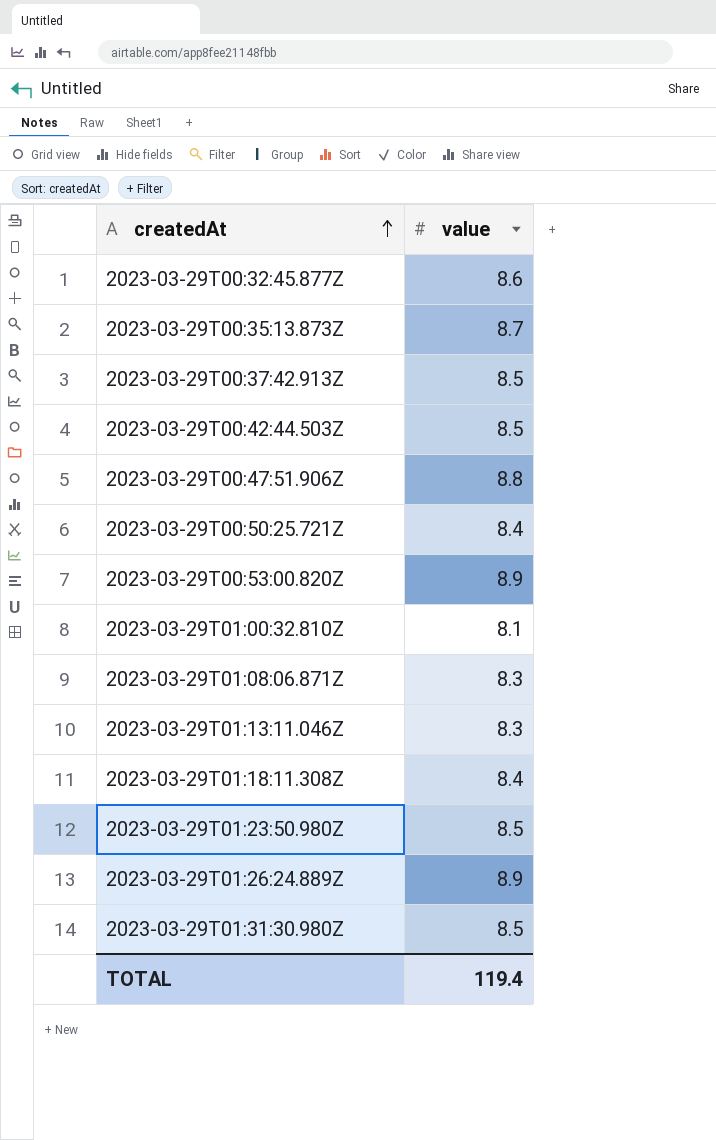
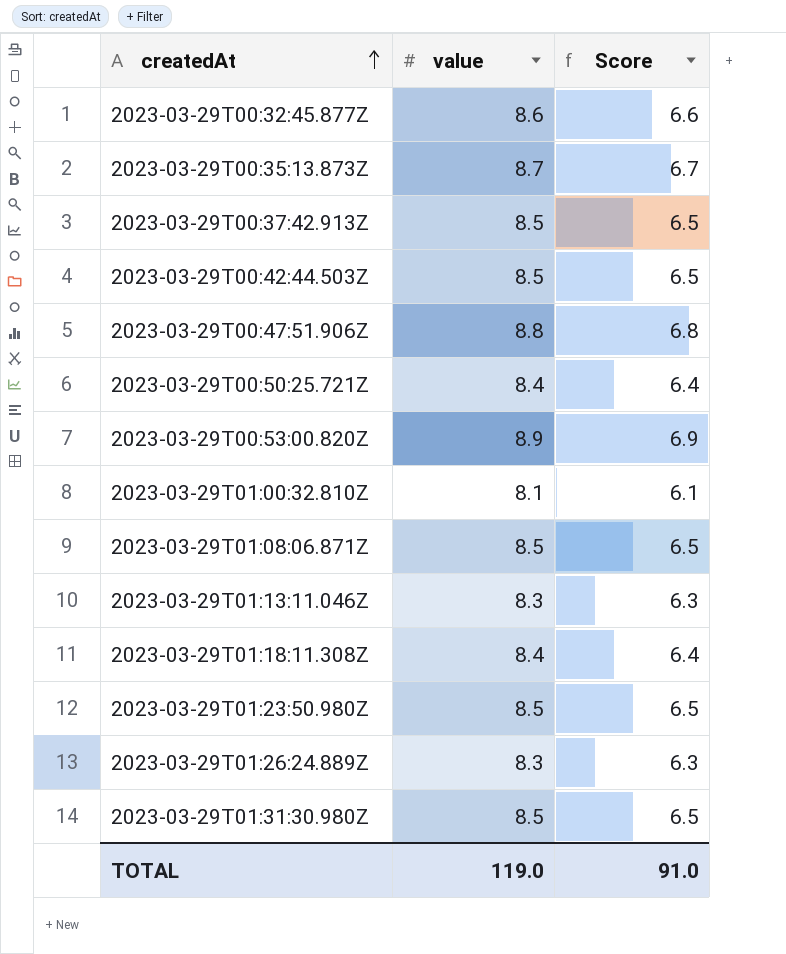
column Score | formula: none -> [value] - 2
2023-03-29T01:08:06.871Z | value: 8.3 -> 8.5
2023-03-29T01:26:24.889Z | value: 8.9 -> 8.3
TOTAL | value: 119.4 -> 119.0

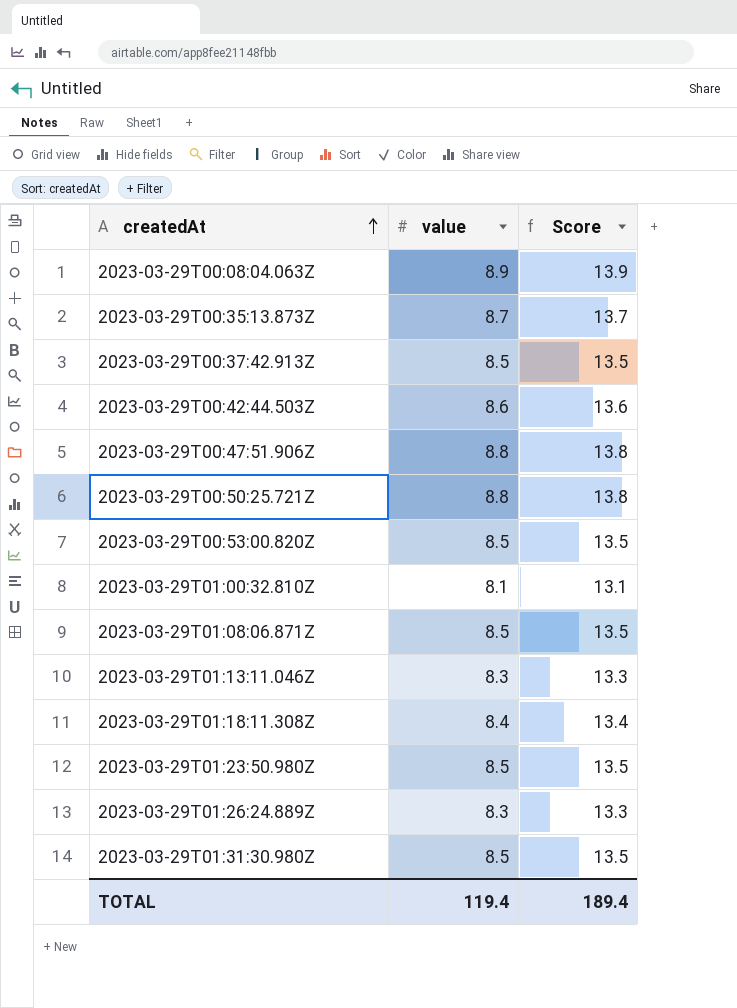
column Score | formula: [value] - 2 -> [value] + 5
row 2023-03-29T00:32:45.877Z: 8.6 | 6.6 -> none
row 2023-03-29T00:08:04.063Z: none -> 8.9 | 13.9
2023-03-29T00:42:44.503Z | value: 8.5 -> 8.6
2023-03-29T00:50:25.721Z | value: 8.4 -> 8.8
2023-03-29T00:53:00.820Z | value: 8.9 -> 8.5
TOTAL | value: 119.0 -> 119.4
TOTAL | Score: 91.0 -> 189.4

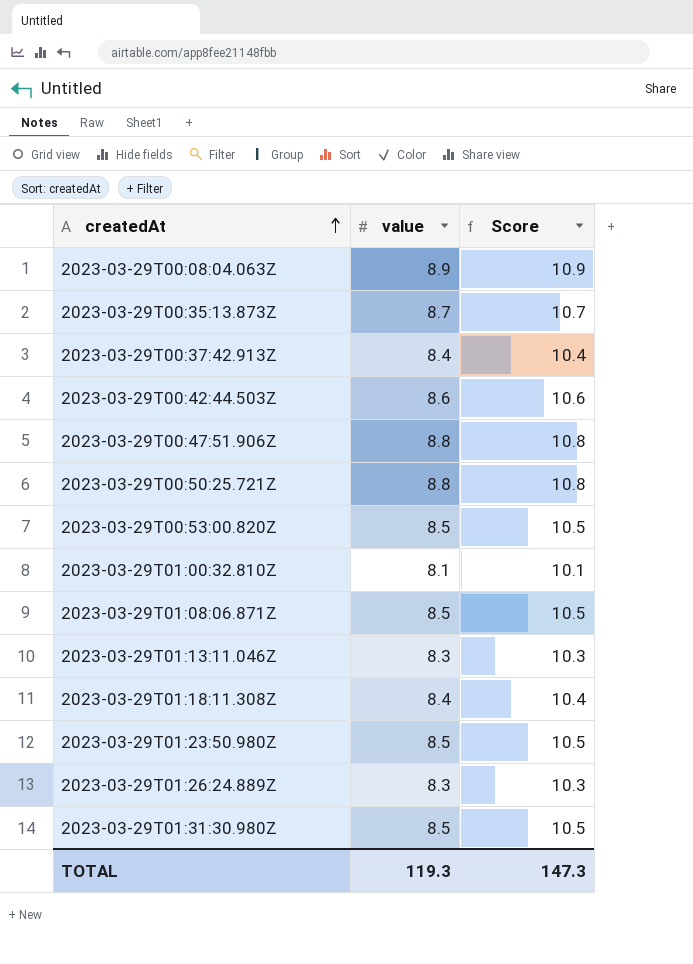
column Score | formula: [value] + 5 -> [value] + 2
2023-03-29T00:37:42.913Z | value: 8.5 -> 8.4
TOTAL | value: 119.4 -> 119.3
TOTAL | Score: 189.4 -> 147.3

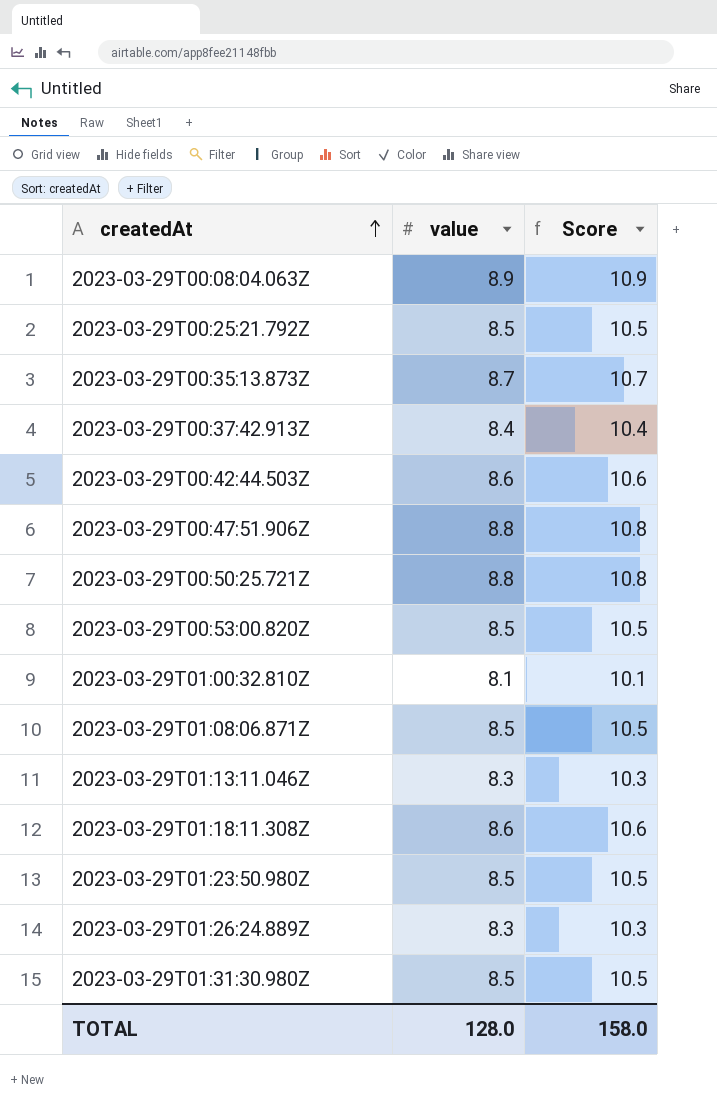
row 2023-03-29T00:25:21.792Z: none -> 8.5 | 10.5
2023-03-29T01:18:11.308Z | value: 8.4 -> 8.6
2023-03-29T01:18:11.308Z | Score: 10.4 -> 10.6
TOTAL | value: 119.3 -> 128.0
TOTAL | Score: 147.3 -> 158.0

